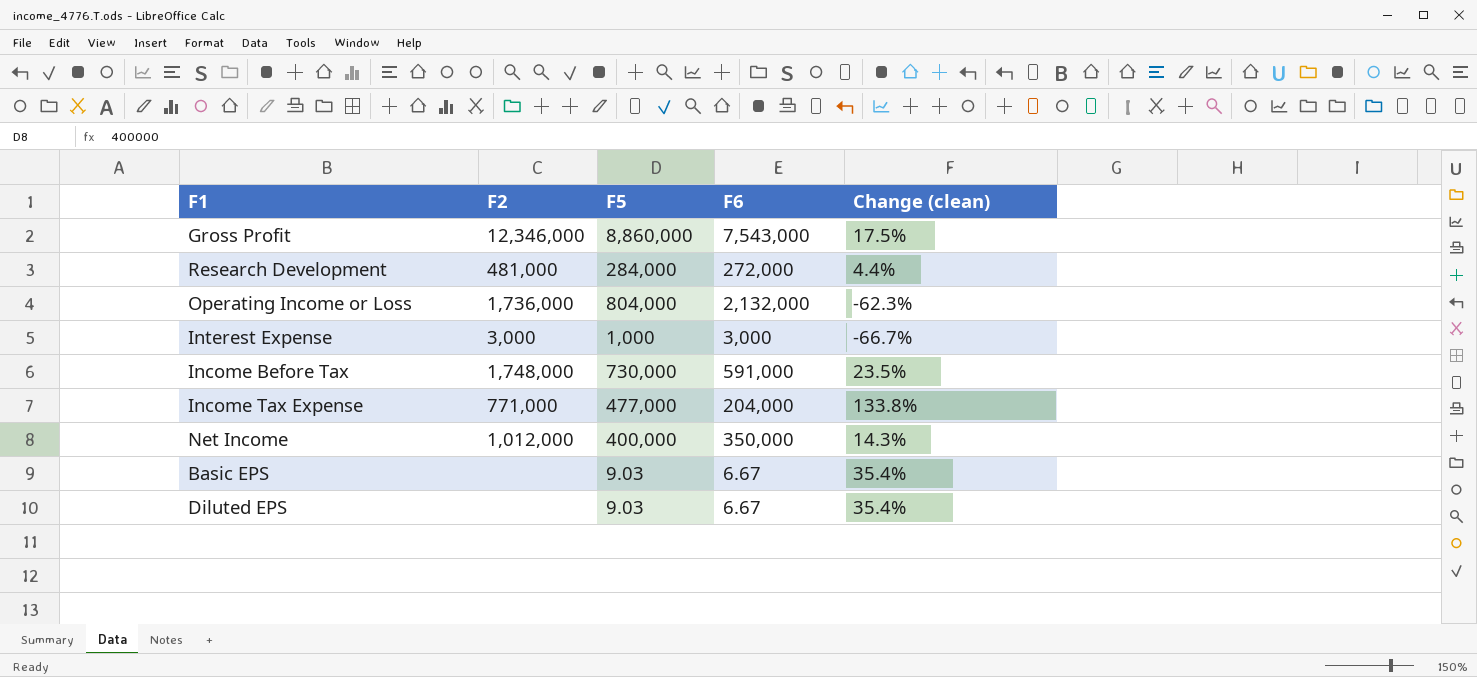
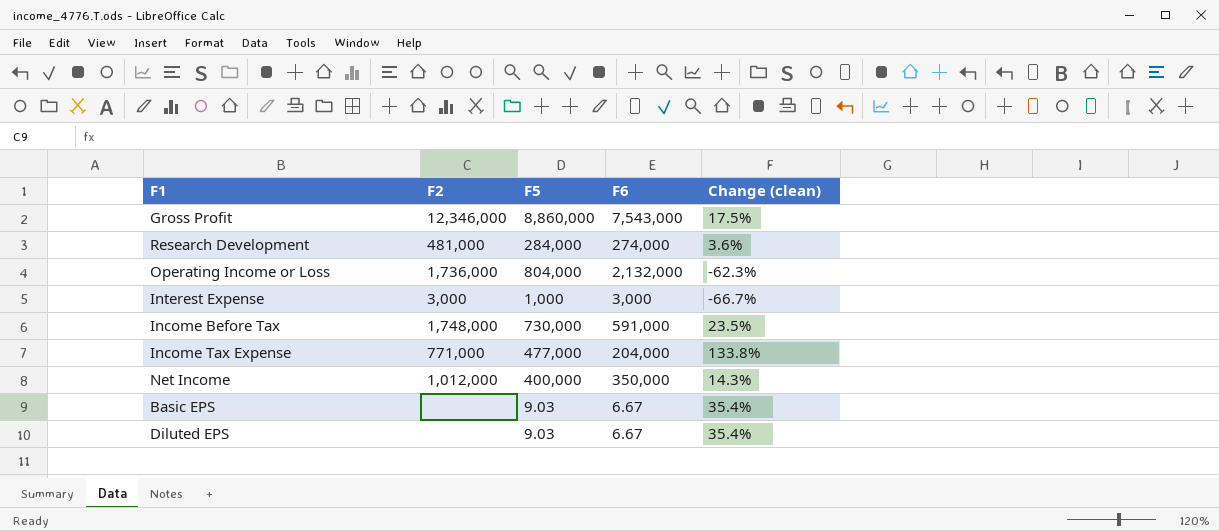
Research Development | F6: 272,000 -> 274,000
Research Development | Change (clean): 4.4% -> 3.6%

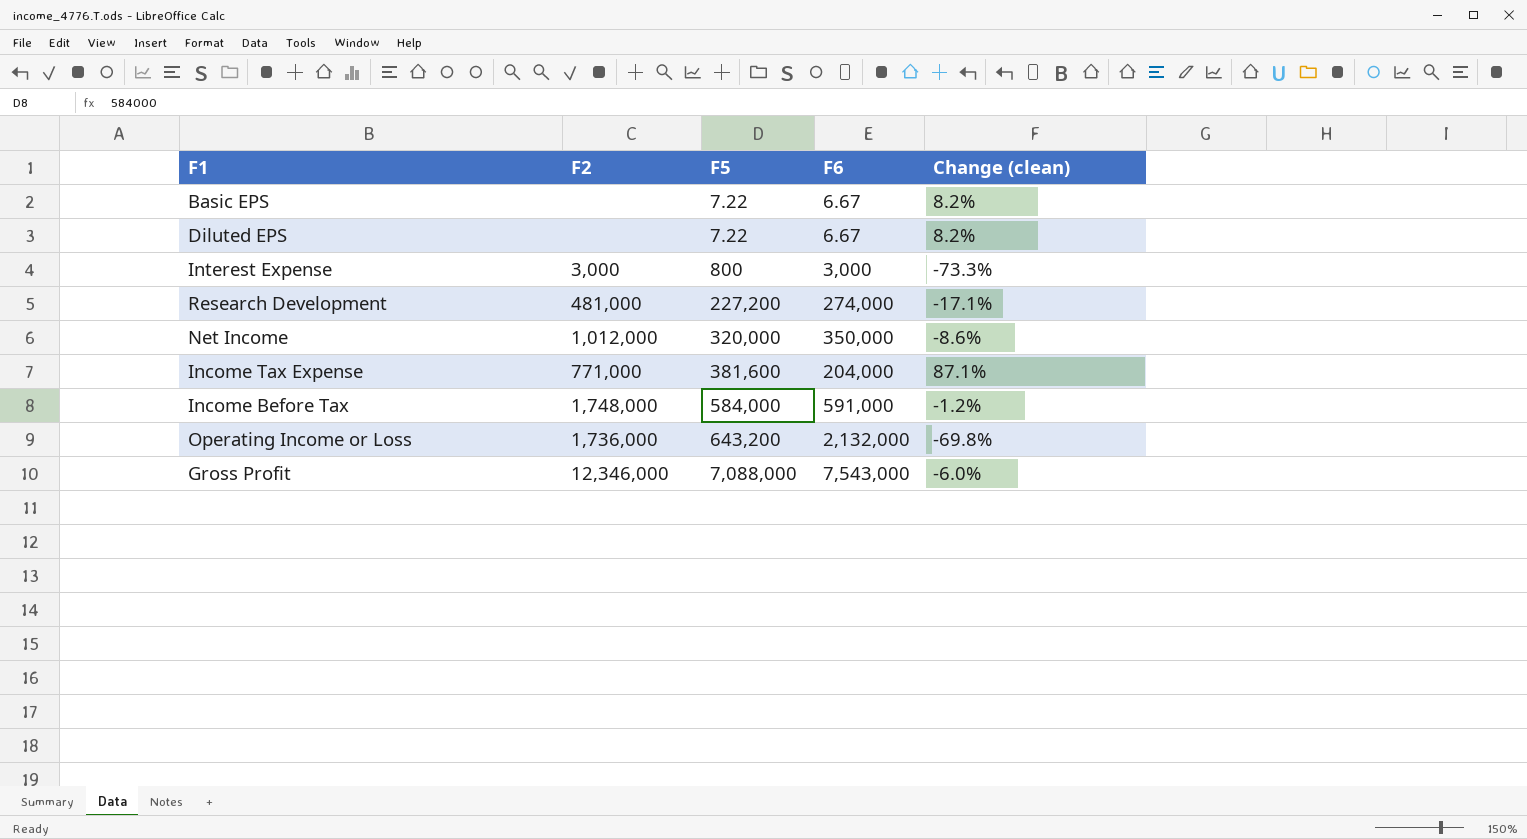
row order: none -> F5 ascending
Basic EPS | F5: 9.03 -> 7.22
Basic EPS | Change (clean): 35.4% -> 8.2%
Diluted EPS | F5: 9.03 -> 7.22
Diluted EPS | Change (clean): 35.4% -> 8.2%
Interest Expense | F5: 1,000 -> 800
Interest Expense | Change (clean): -66.7% -> -73.3%
Research Development | F5: 284,000 -> 227,200
Research Development | Change (clean): 3.6% -> -17.1%
Net Income | F5: 400,000 -> 320,000
Net Income | Change (clean): 14.3% -> -8.6%
Income Tax Expense | F5: 477,000 -> 381,600
Income Tax Expense | Change (clean): 133.8% -> 87.1%
Income Before Tax | F5: 730,000 -> 584,000
Income Before Tax | Change (clean): 23.5% -> -1.2%
Operating Income or Loss | F5: 804,000 -> 643,200
Operating Income or Loss | Change (clean): -62.3% -> -69.8%
Gross Profit | F5: 8,860,000 -> 7,088,000
Gross Profit | Change (clean): 17.5% -> -6.0%

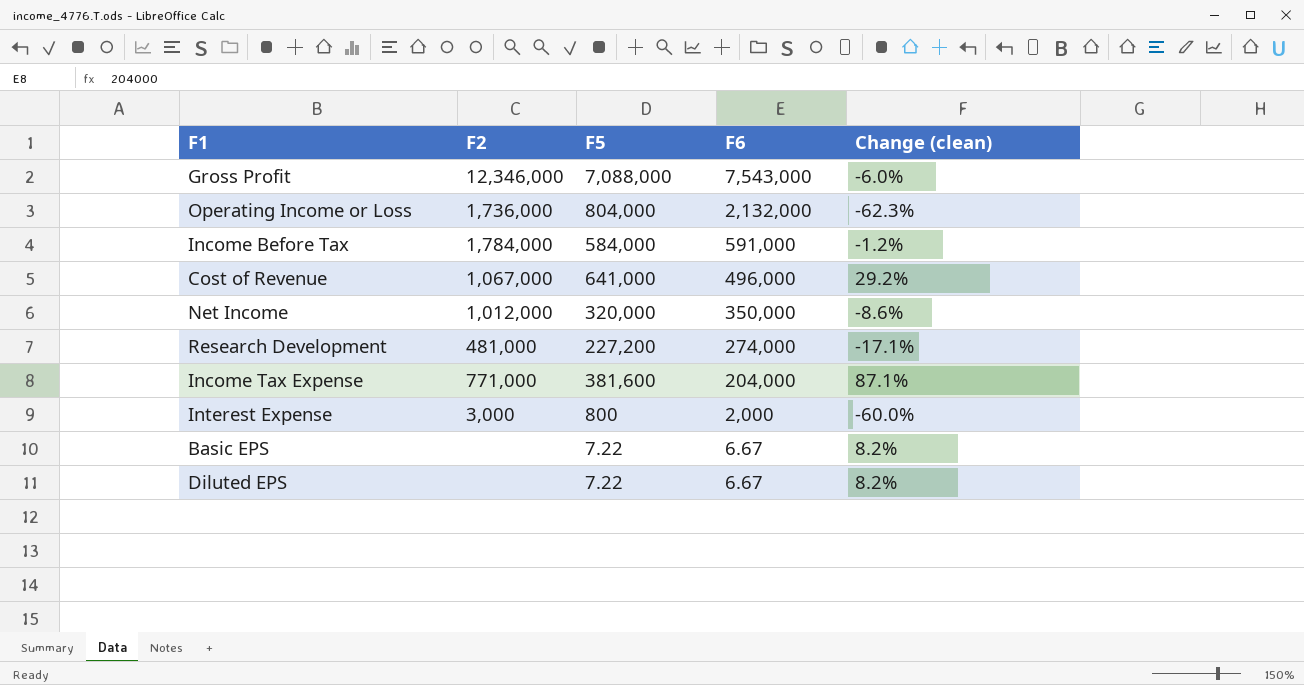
row order: F5 ascending -> F6 descending
Operating Income or Loss | F5: 643,200 -> 804,000
Operating Income or Loss | Change (clean): -69.8% -> -62.3%
Income Before Tax | F2: 1,748,000 -> 1,784,000
row Cost of Revenue: none -> 1,067,000 | 641,000 | 496,000 | 29.2%
Interest Expense | F6: 3,000 -> 2,000
Interest Expense | Change (clean): -73.3% -> -60.0%

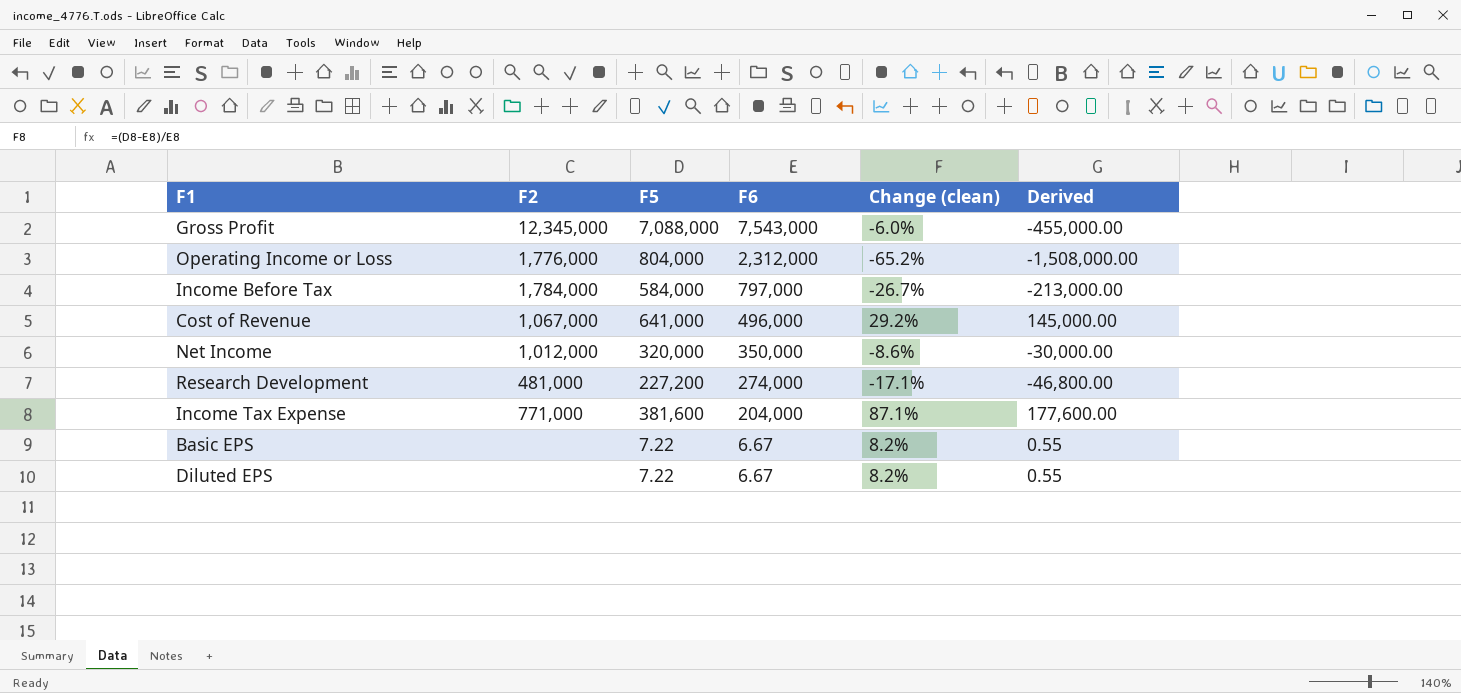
column Derived | formula: none -> [F5] - [F6]
row Interest Expense: 3,000 | 800 | 2,000 | -60.0% -> none
Gross Profit | F2: 12,346,000 -> 12,345,000
Operating Income or Loss | F2: 1,736,000 -> 1,776,000
Operating Income or Loss | F6: 2,132,000 -> 2,312,000
Operating Income or Loss | Change (clean): -62.3% -> -65.2%
Income Before Tax | F6: 591,000 -> 797,000
Income Before Tax | Change (clean): -1.2% -> -26.7%

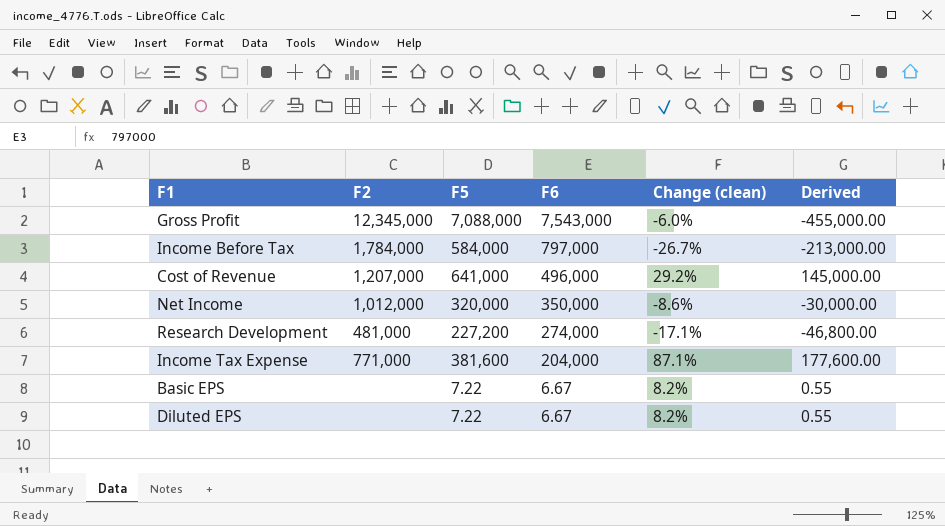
row Operating Income or Loss: 1,776,000 | 804,000 | 2,312,000 | -65.2% | -1,508,000.00 -> none
Cost of Revenue | F2: 1,067,000 -> 1,207,000

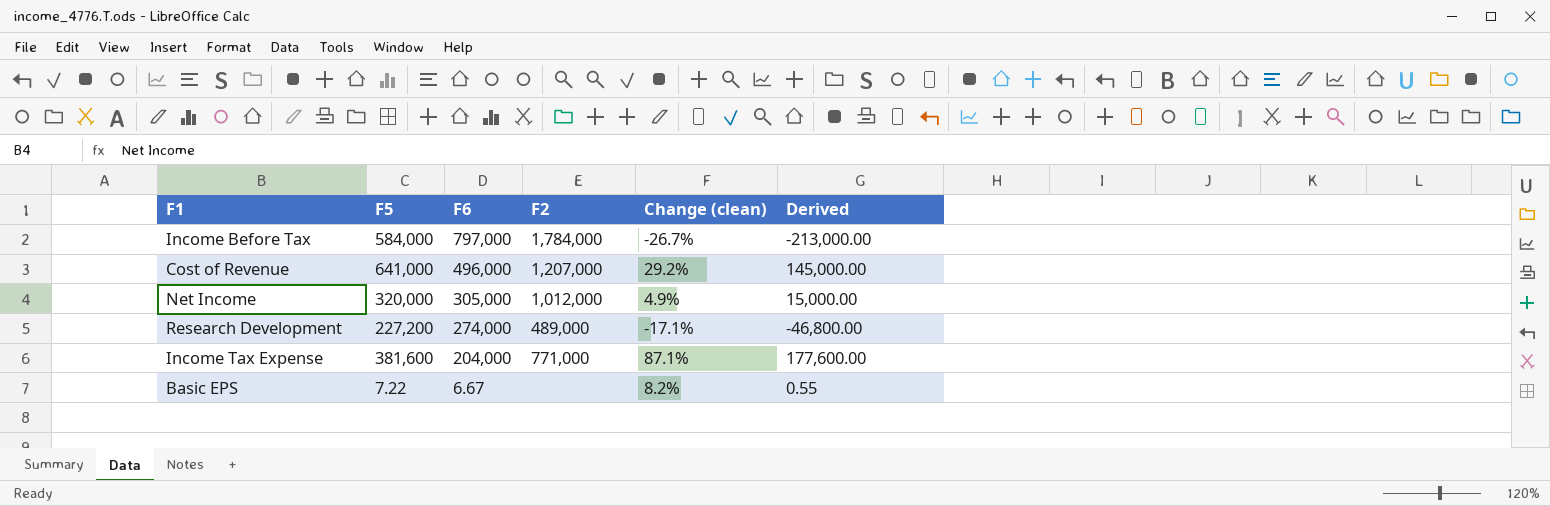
column F2 | position: 2 -> 4
row Gross Profit: 12,345,000 | 7,088,000 | 7,543,000 | -6.0% | -455,000.00 -> none
row Diluted EPS: none | 7.22 | 6.67 | 8.2% | 0.55 -> none
Net Income | F6: 350,000 -> 305,000
Net Income | Change (clean): -8.6% -> 4.9%
Net Income | Derived: -30,000.00 -> 15,000.00
Research Development | F2: 481,000 -> 489,000

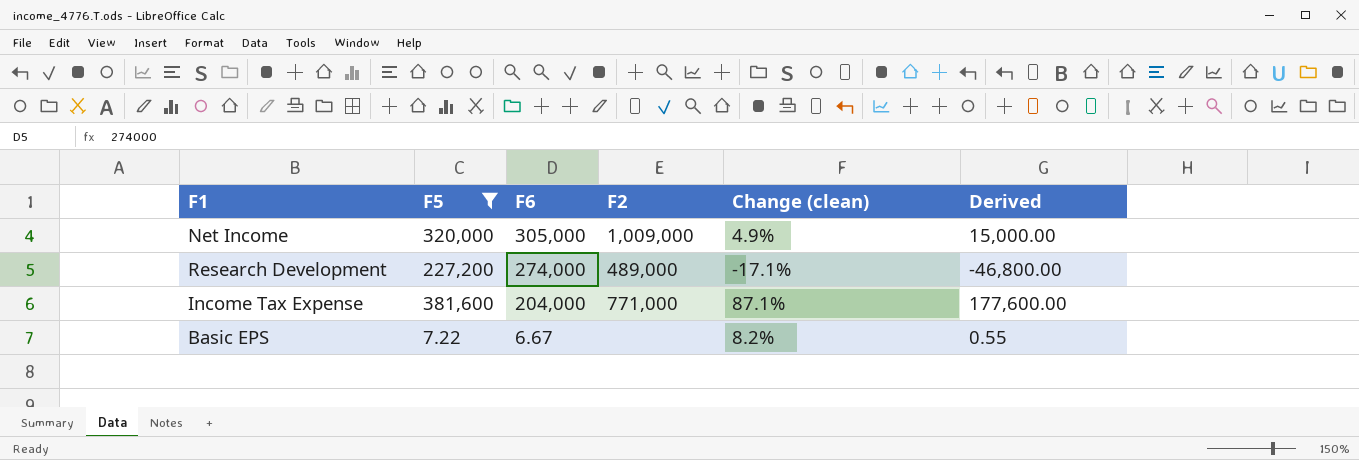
filter: none -> F5 <= 381,600
Net Income | F2: 1,012,000 -> 1,009,000

